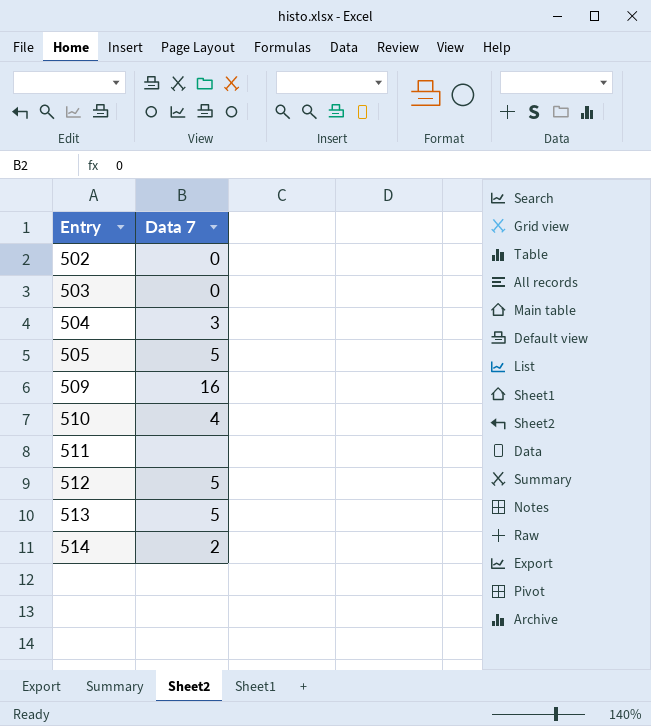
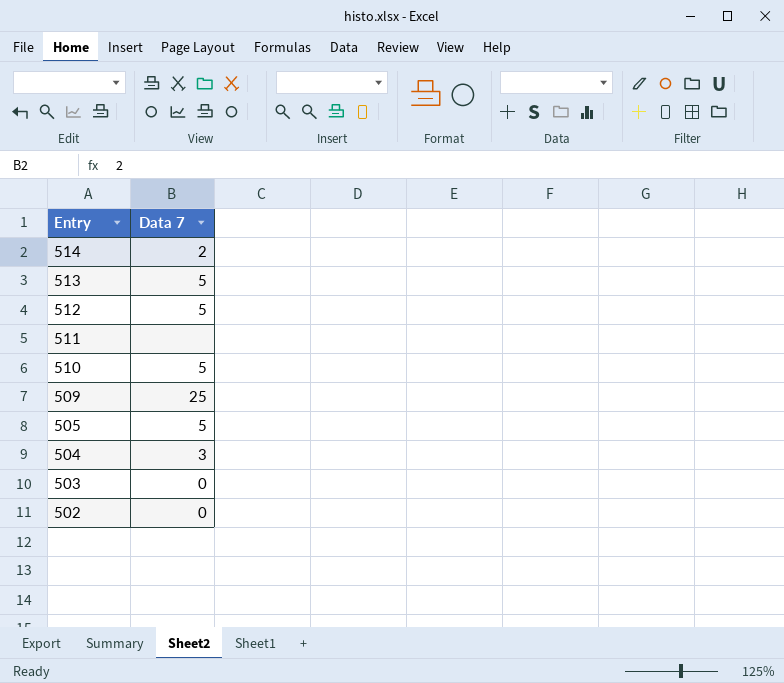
row order: Entry ascending -> Entry descending
510 | Data 7: 4 -> 5
509 | Data 7: 16 -> 25

